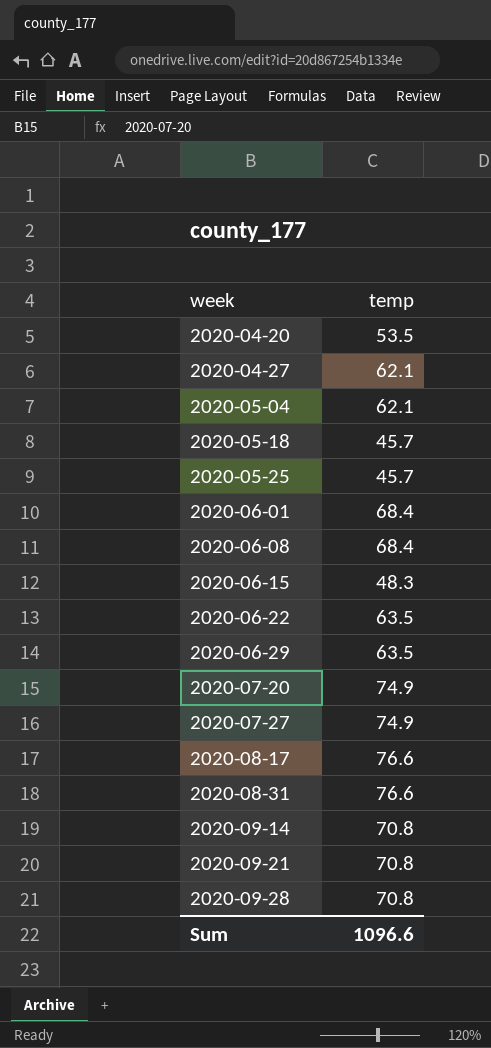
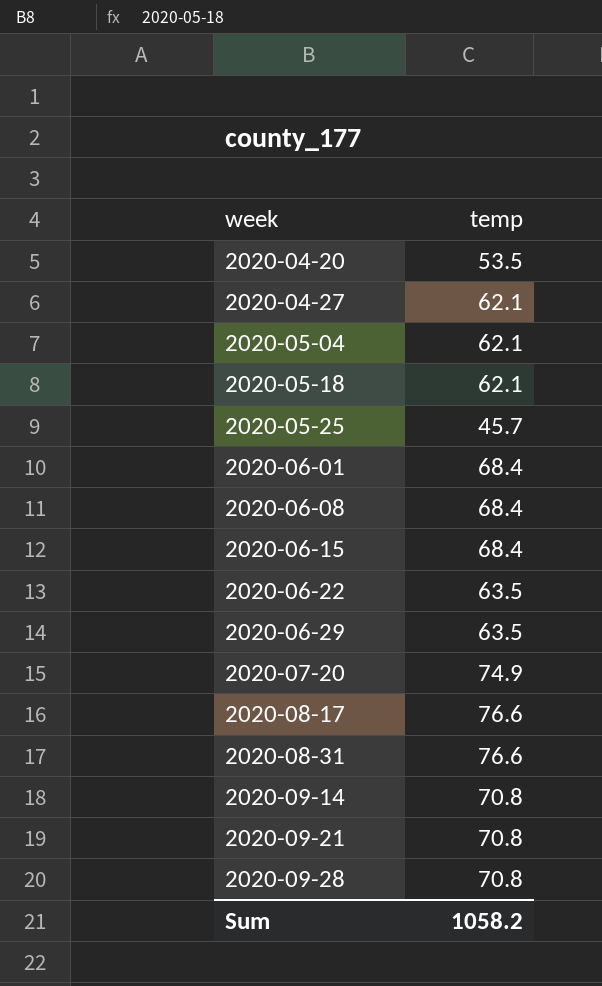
row 2020-07-27: 74.9 -> none
2020-05-18 | temp: 45.7 -> 62.1
2020-06-15 | temp: 48.3 -> 68.4
Sum | temp: 1096.6 -> 1058.2

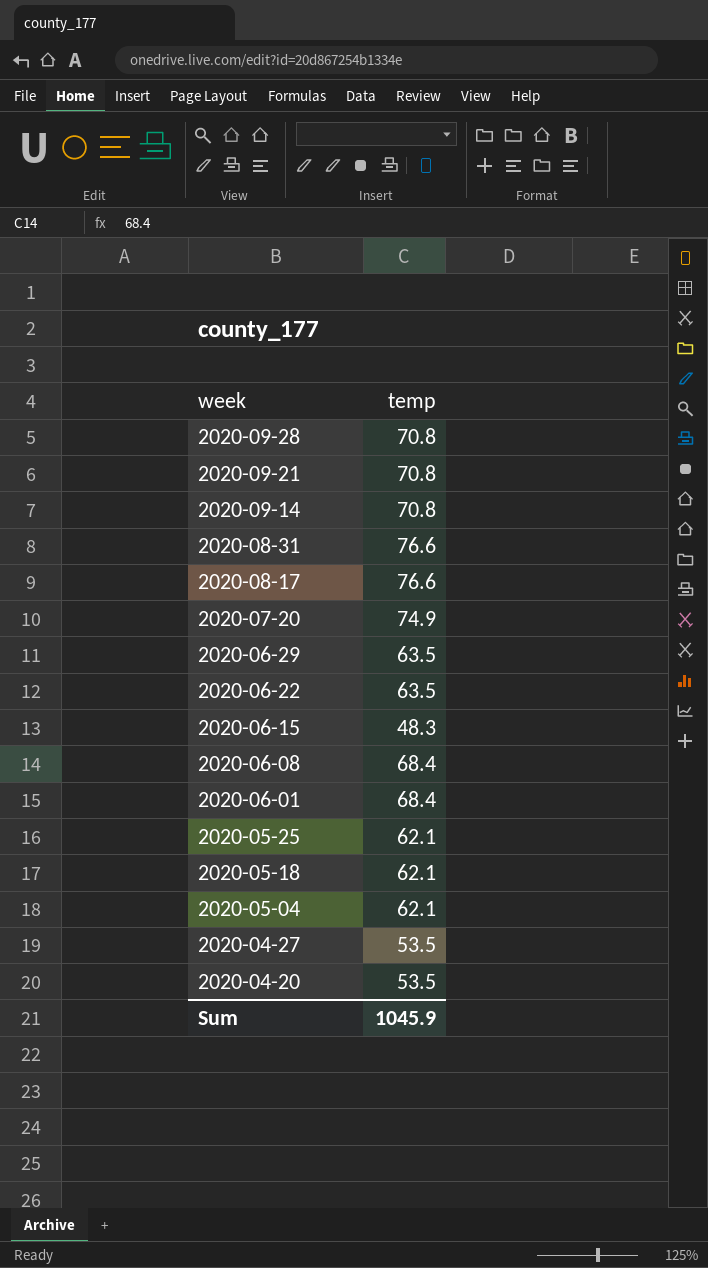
row order: week ascending -> week descending
2020-06-15 | temp: 68.4 -> 48.3
2020-05-25 | temp: 45.7 -> 62.1
2020-04-27 | temp: 62.1 -> 53.5
Sum | temp: 1058.2 -> 1045.9

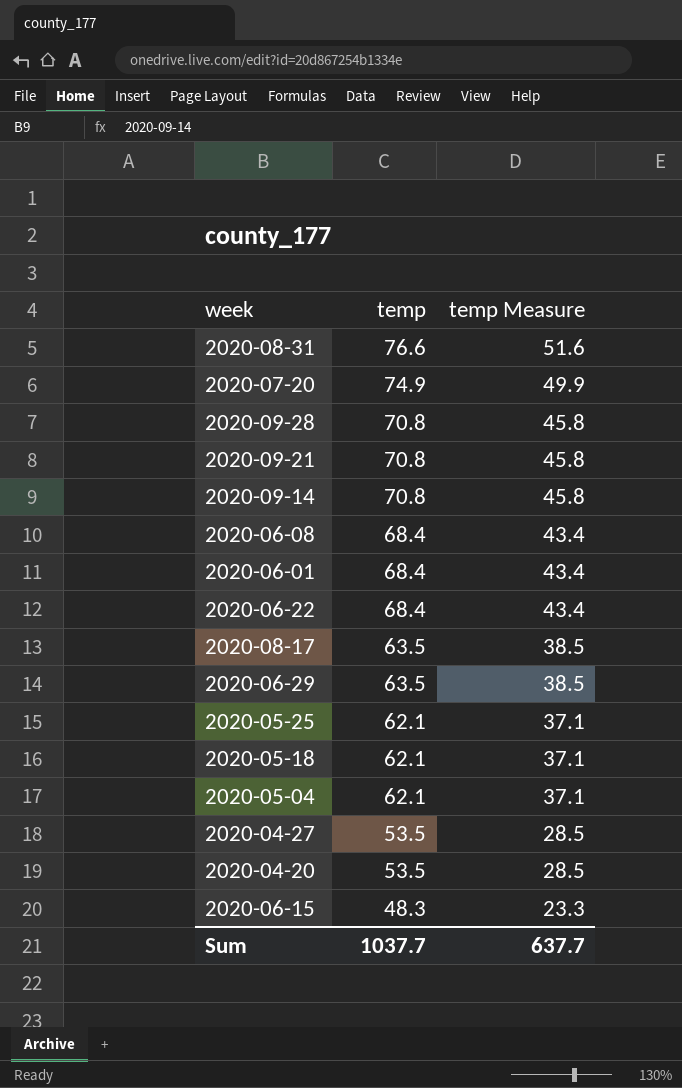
row order: week descending -> temp descending
column temp Measure | formula: none -> [temp] - 25
2020-06-22 | temp: 63.5 -> 68.4
2020-08-17 | temp: 76.6 -> 63.5
Sum | temp: 1045.9 -> 1037.7

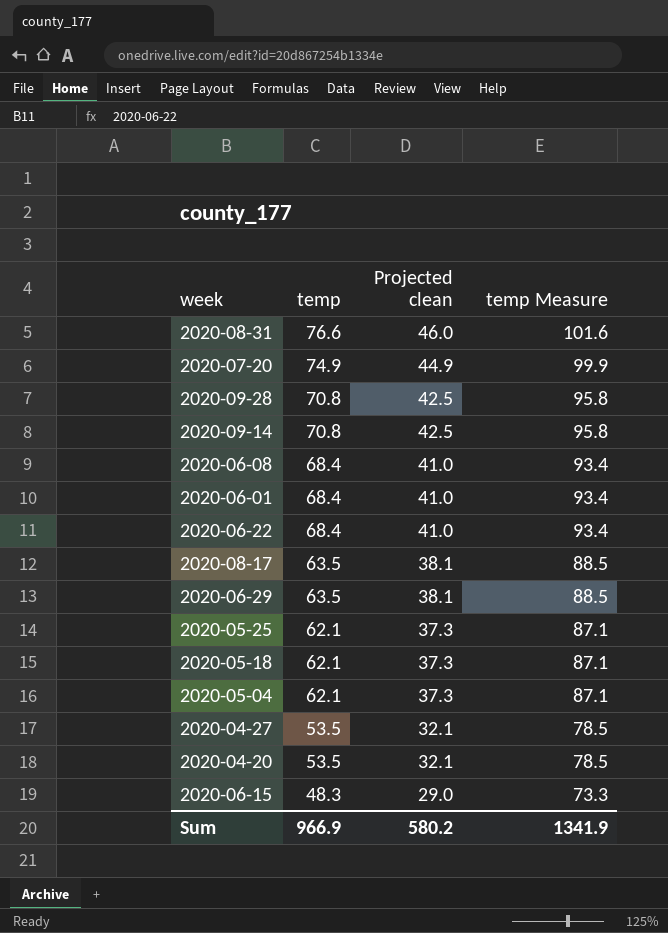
column Projected clean | formula: none -> [temp] * 0.6
column temp Measure | formula: [temp] - 25 -> [temp] + 25
row 2020-09-21: 70.8 | 45.8 -> none
Sum | temp: 1037.7 -> 966.9
Sum | temp Measure: 637.7 -> 1341.9

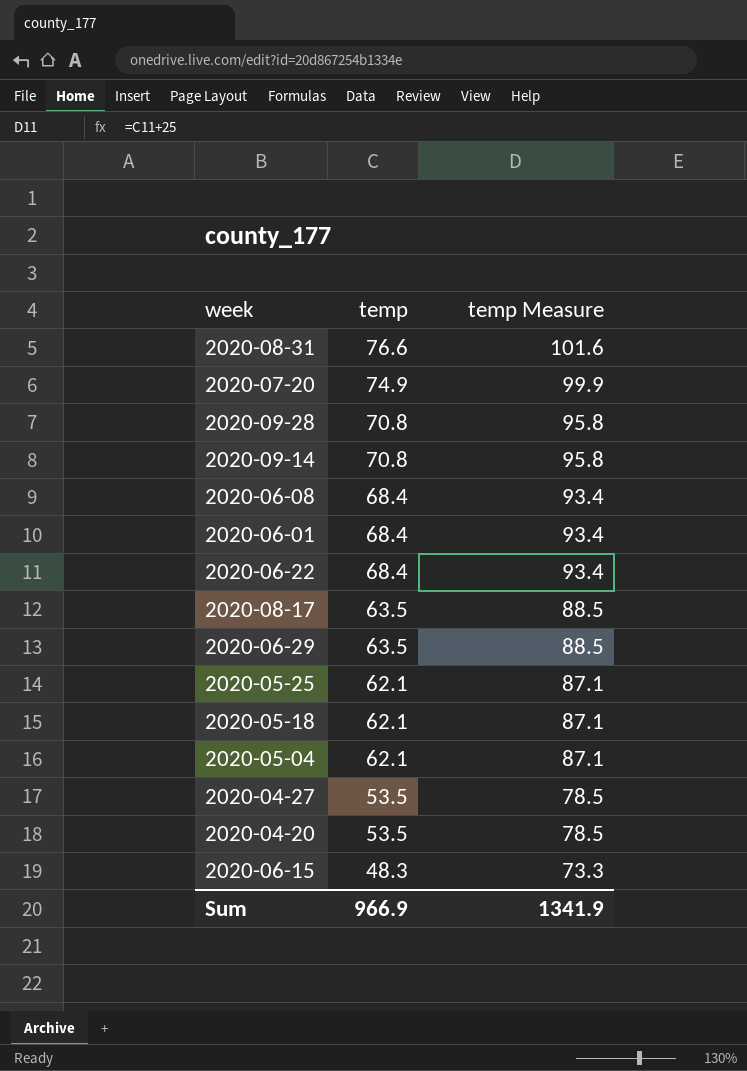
column Projected clean | formula: [temp] * 0.6 -> none

